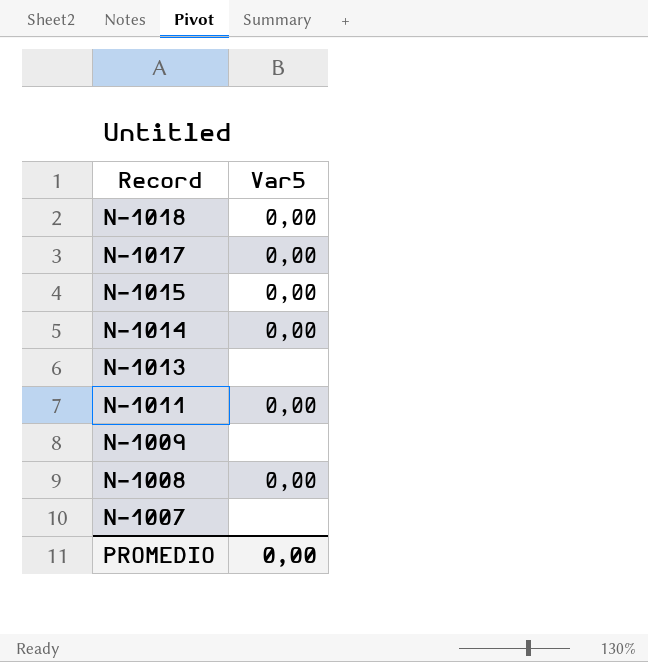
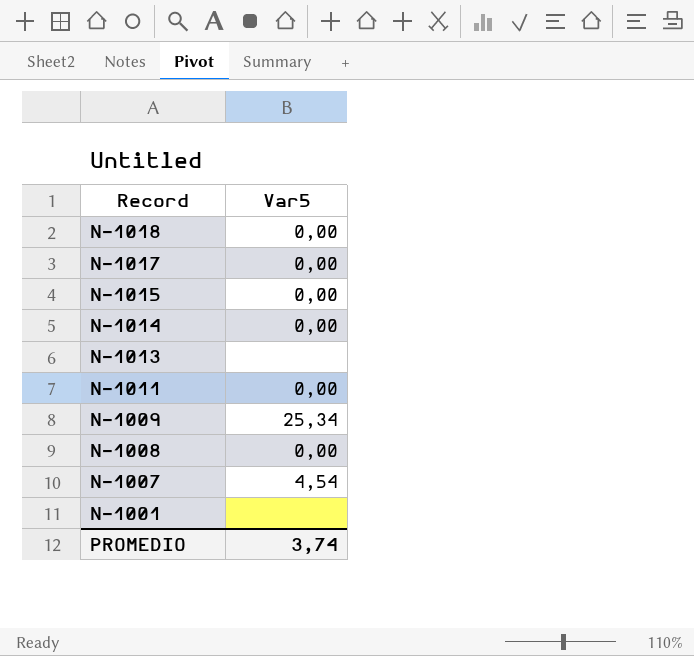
N-1009 | Var5: none -> 25,34
N-1007 | Var5: none -> 4,54
row N-1001: none -> none
PROMEDIO | Var5: 0,00 -> 3,74

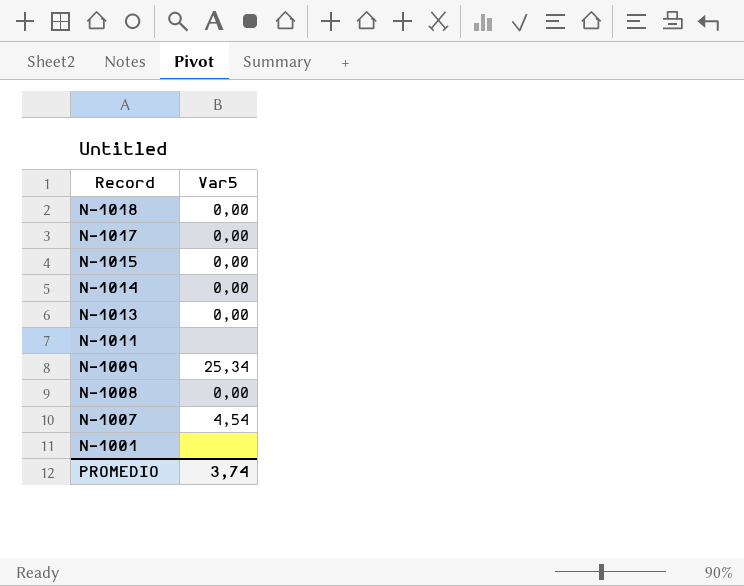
N-1013 | Var5: none -> 0,00
N-1011 | Var5: 0,00 -> none

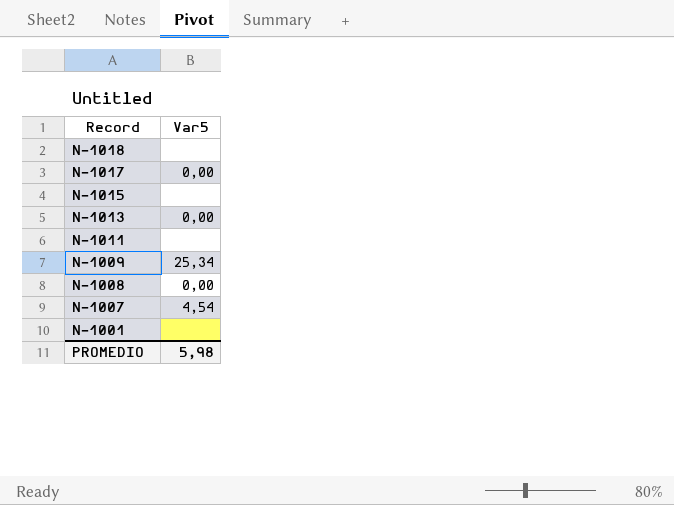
row N-1014: 0,00 -> none
N-1018 | Var5: 0,00 -> none
N-1015 | Var5: 0,00 -> none
PROMEDIO | Var5: 3,74 -> 5,98

